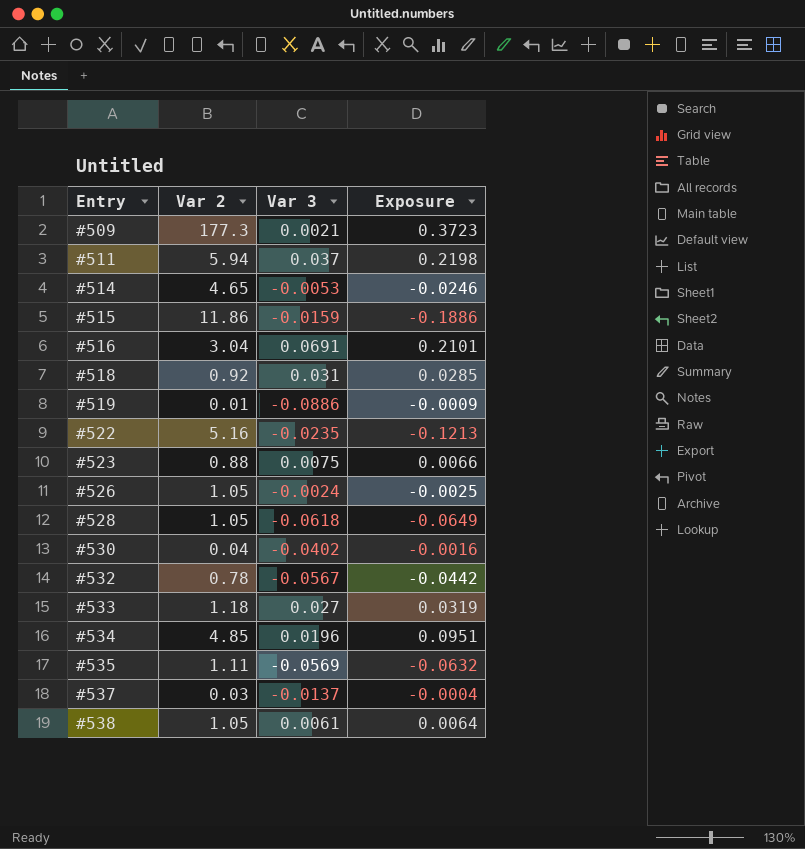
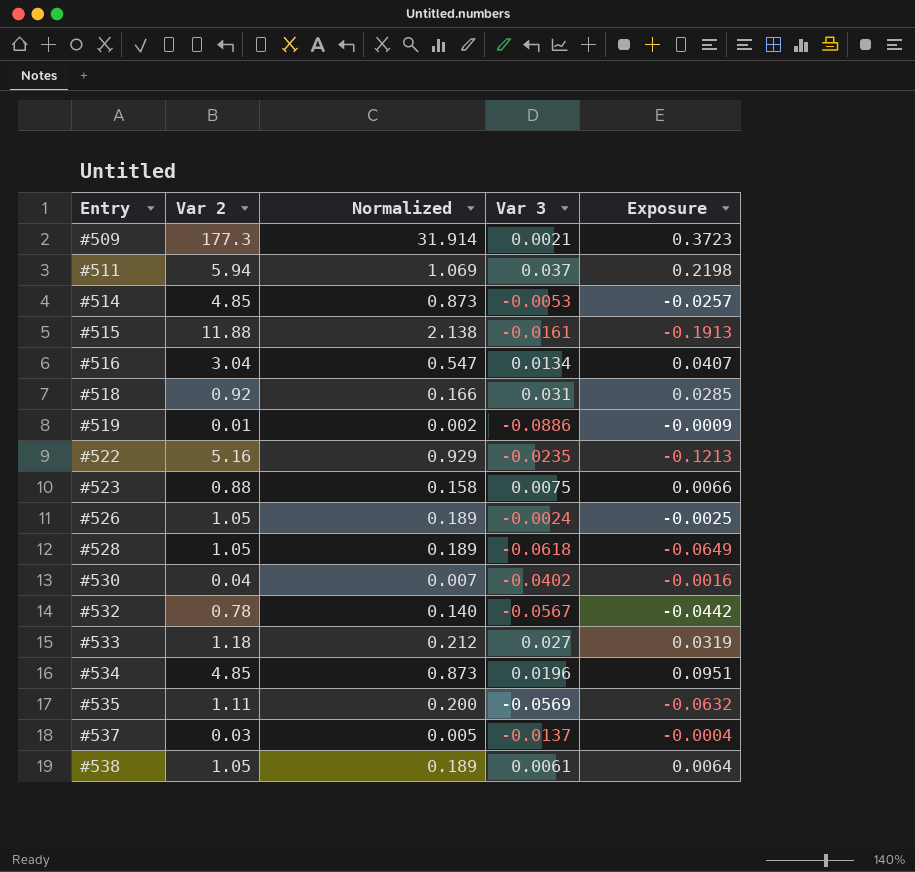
column Normalized | formula: none -> [Var 2] * 0.18
#514 | Var 2: 4.65 -> 4.85
#514 | Exposure: -0.0246 -> -0.0257
#515 | Var 2: 11.86 -> 11.88
#515 | Var 3: -0.0159 -> -0.0161
#515 | Exposure: -0.1886 -> -0.1913
#516 | Var 3: 0.0691 -> 0.0134
#516 | Exposure: 0.2101 -> 0.0407

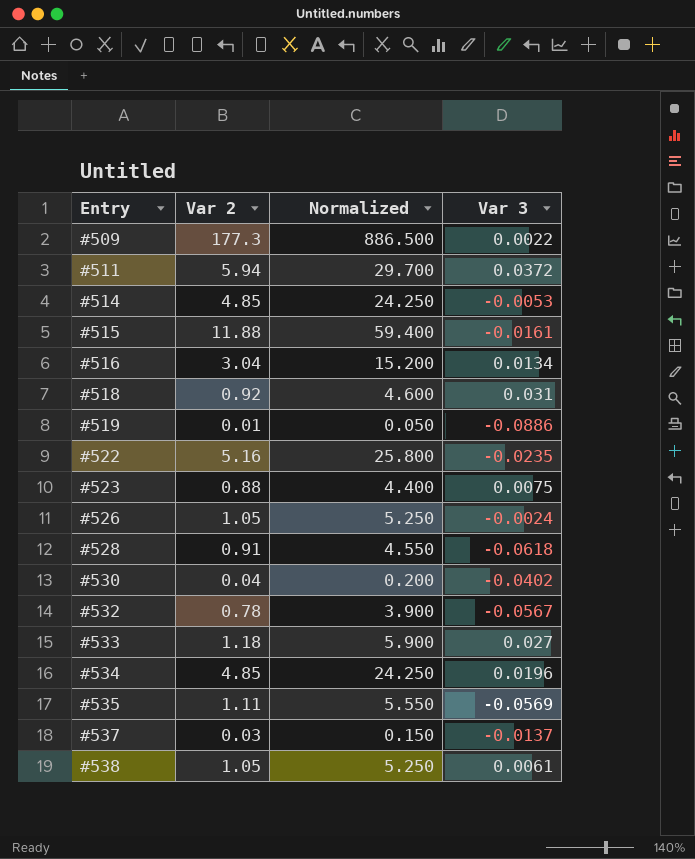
column Exposure | formula: [Var 2] * [Var 3] -> none
column Normalized | formula: [Var 2] * 0.18 -> [Var 2] * 5
#509 | Var 3: 0.0021 -> 0.0022
#511 | Var 3: 0.037 -> 0.0372
#528 | Var 2: 1.05 -> 0.91

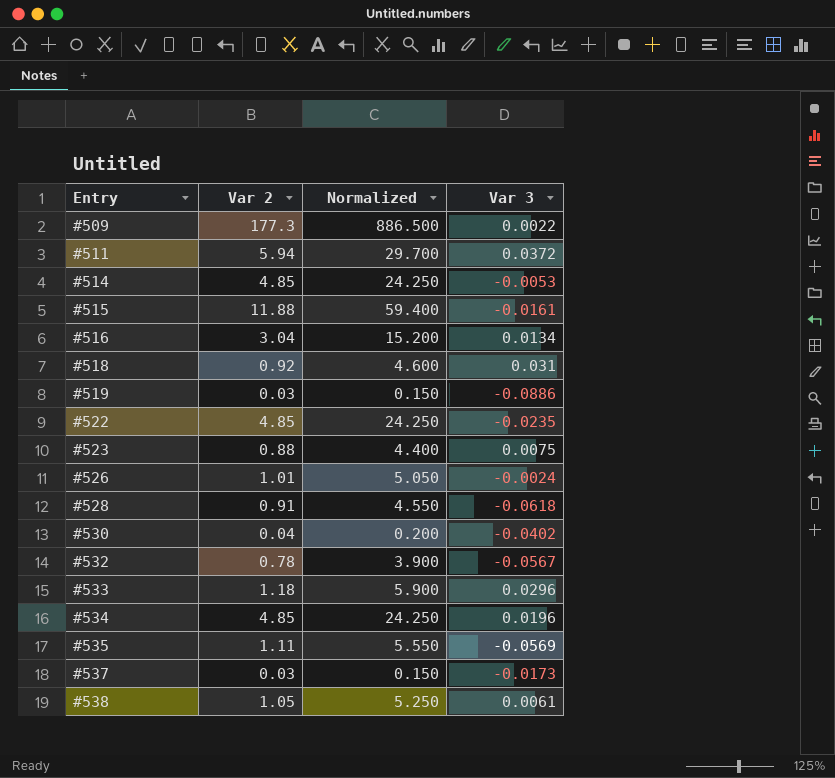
#519 | Var 2: 0.01 -> 0.03
#519 | Normalized: 0.050 -> 0.150
#522 | Var 2: 5.16 -> 4.85
#522 | Normalized: 25.800 -> 24.250
#526 | Var 2: 1.05 -> 1.01
#526 | Normalized: 5.250 -> 5.050
#533 | Var 3: 0.027 -> 0.0296
#537 | Var 3: -0.0137 -> -0.0173

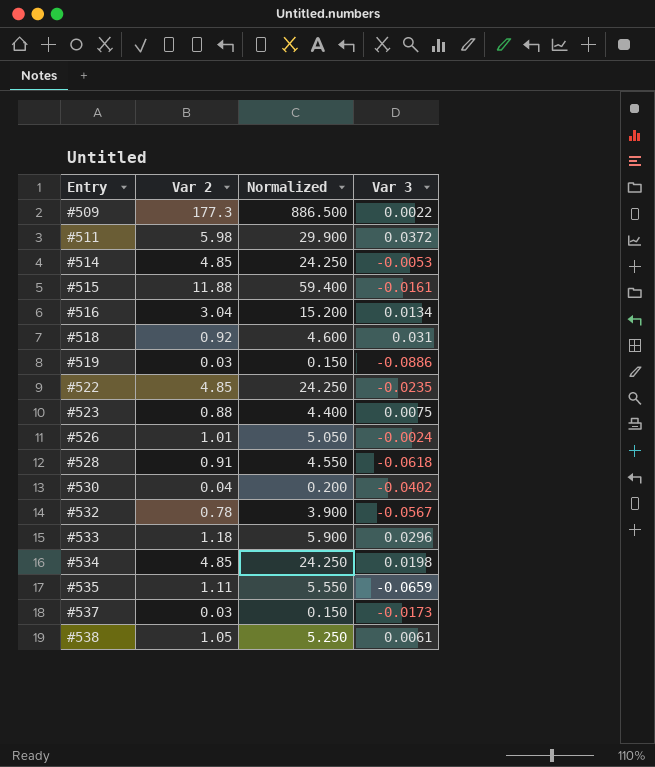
#511 | Var 2: 5.94 -> 5.98
#511 | Normalized: 29.700 -> 29.900
#534 | Var 3: 0.0196 -> 0.0198
#535 | Var 3: -0.0569 -> -0.0659

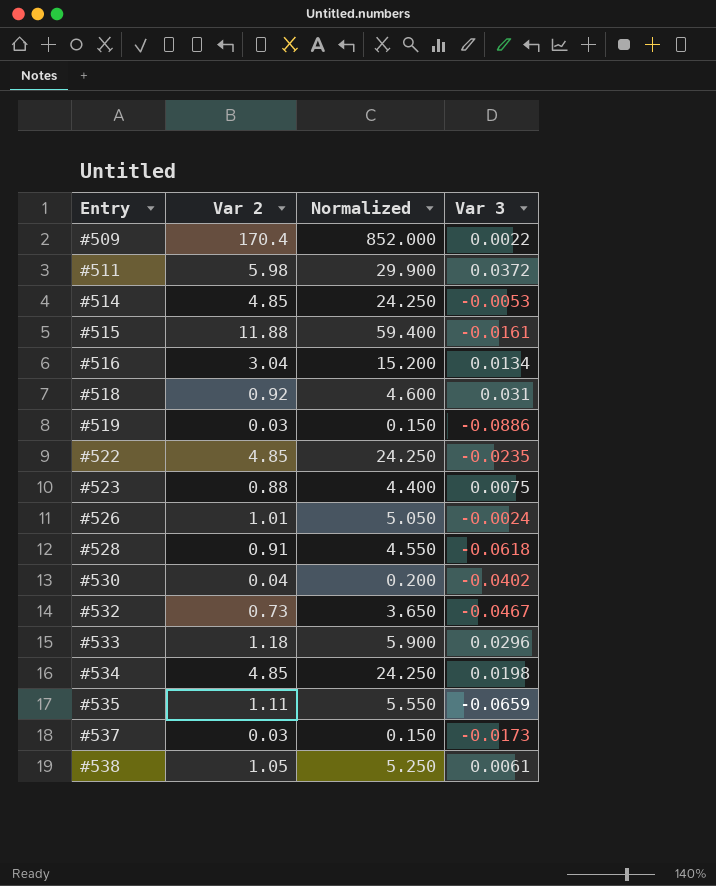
#509 | Var 2: 177.3 -> 170.4
#509 | Normalized: 886.500 -> 852.000
#532 | Var 2: 0.78 -> 0.73
#532 | Normalized: 3.900 -> 3.650
#532 | Var 3: -0.0567 -> -0.0467

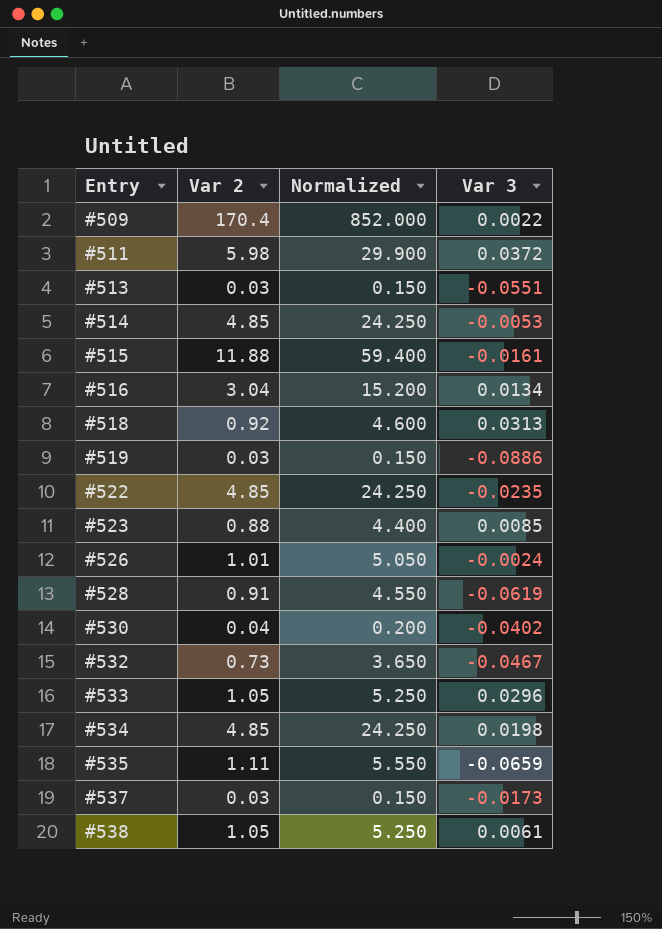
row #513: none -> 0.03 | 0.150 | -0.0551
#518 | Var 3: 0.031 -> 0.0313
#523 | Var 3: 0.0075 -> 0.0085
#528 | Var 3: -0.0618 -> -0.0619
#533 | Var 2: 1.18 -> 1.05
#533 | Normalized: 5.900 -> 5.250

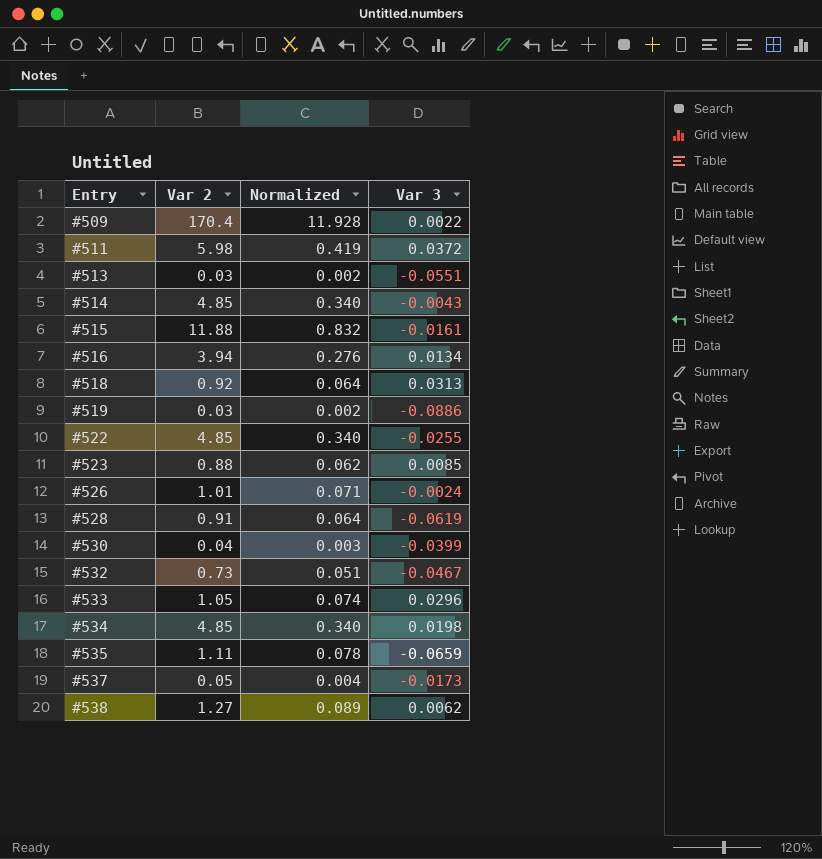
column Normalized | formula: [Var 2] * 5 -> [Var 2] * 0.07
#514 | Var 3: -0.0053 -> -0.0043
#516 | Var 2: 3.04 -> 3.94
#522 | Var 3: -0.0235 -> -0.0255
#530 | Var 3: -0.0402 -> -0.0399
#537 | Var 2: 0.03 -> 0.05
#538 | Var 2: 1.05 -> 1.27
#538 | Var 3: 0.0061 -> 0.0062

